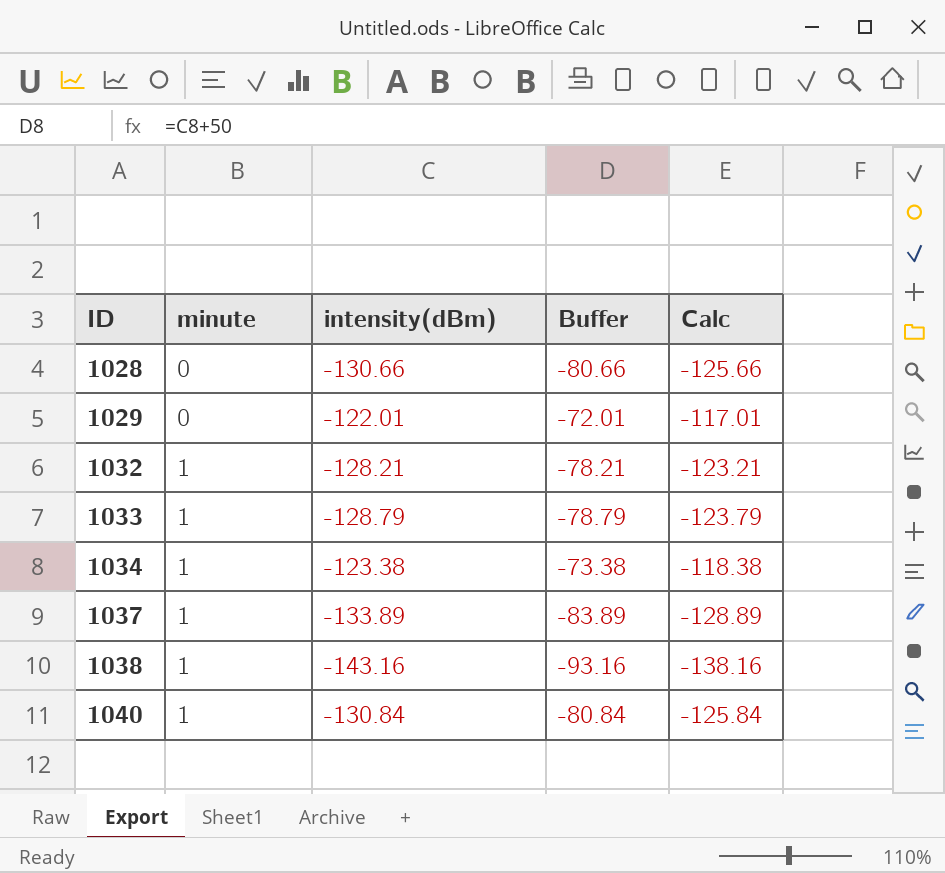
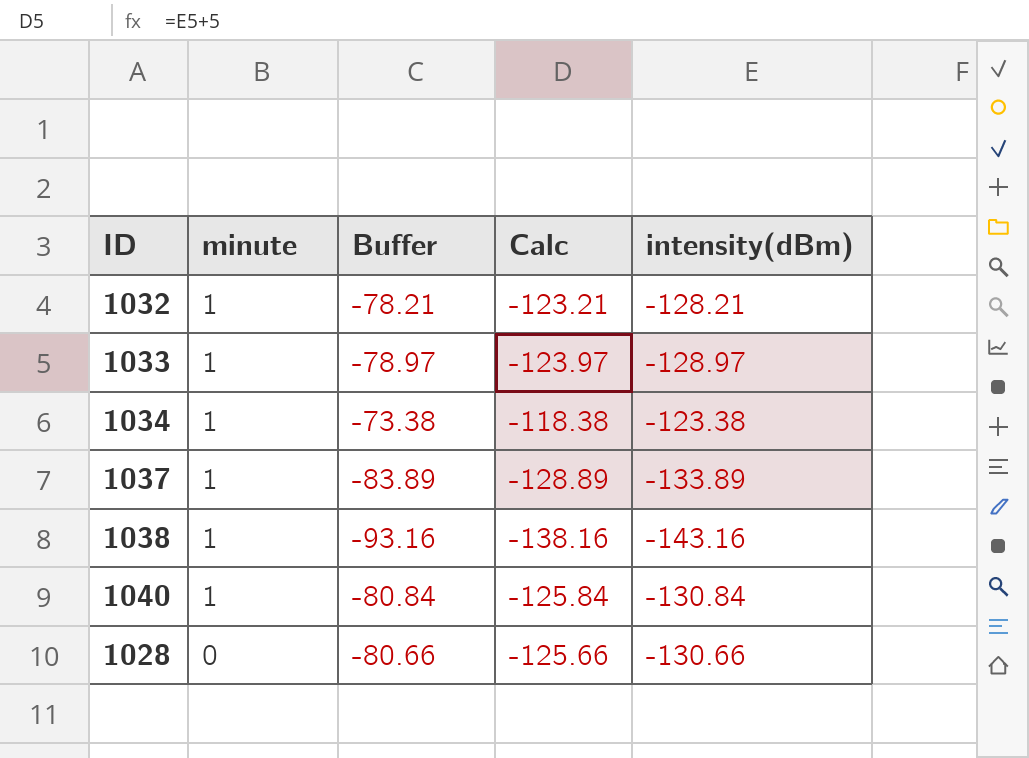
row order: ID ascending -> minute descending
column intensity(dBm) | position: 3 -> 5
row 1029: 0 | -122.01 | -72.01 | -117.01 -> none
1033 | Buffer: -78.79 -> -78.97
1033 | Calc: -123.79 -> -123.97
1033 | intensity(dBm): -128.79 -> -128.97

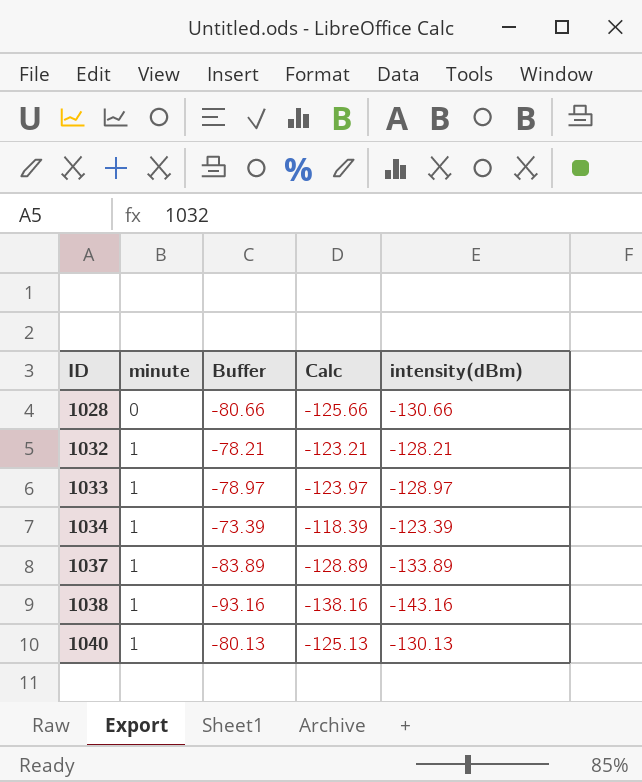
row order: minute descending -> ID ascending
1034 | Buffer: -73.38 -> -73.39
1034 | Calc: -118.38 -> -118.39
1034 | intensity(dBm): -123.38 -> -123.39
1040 | Buffer: -80.84 -> -80.13
1040 | Calc: -125.84 -> -125.13
1040 | intensity(dBm): -130.84 -> -130.13

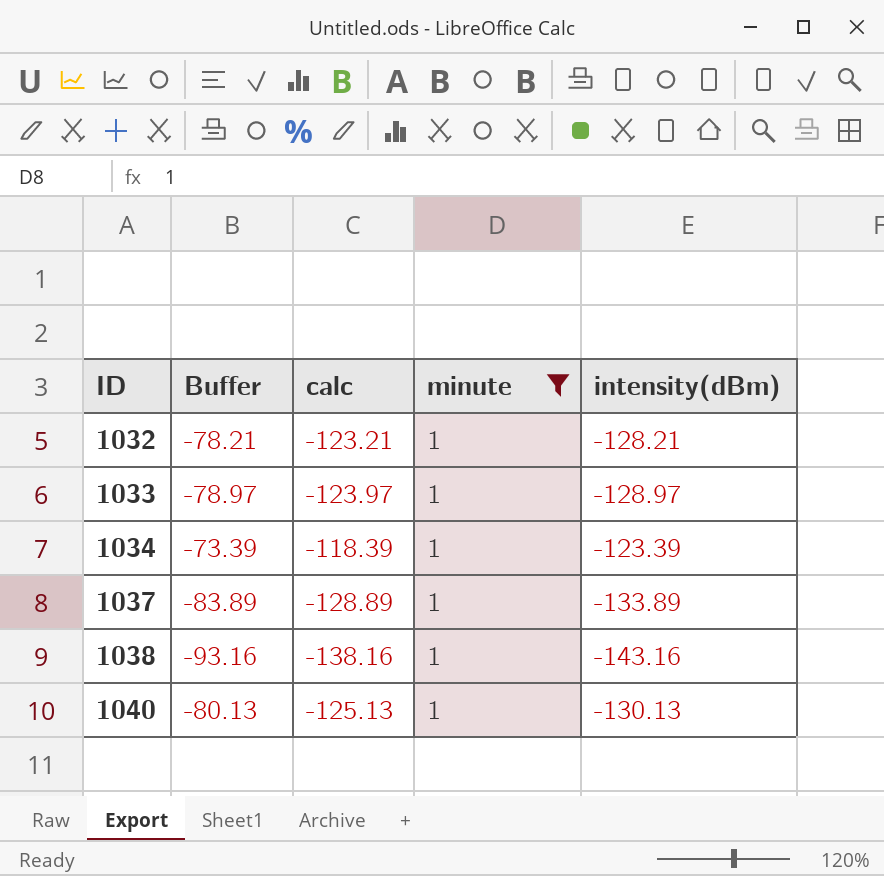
filter: none -> minute = 1
column name: Calc -> calc
column minute | position: 2 -> 4

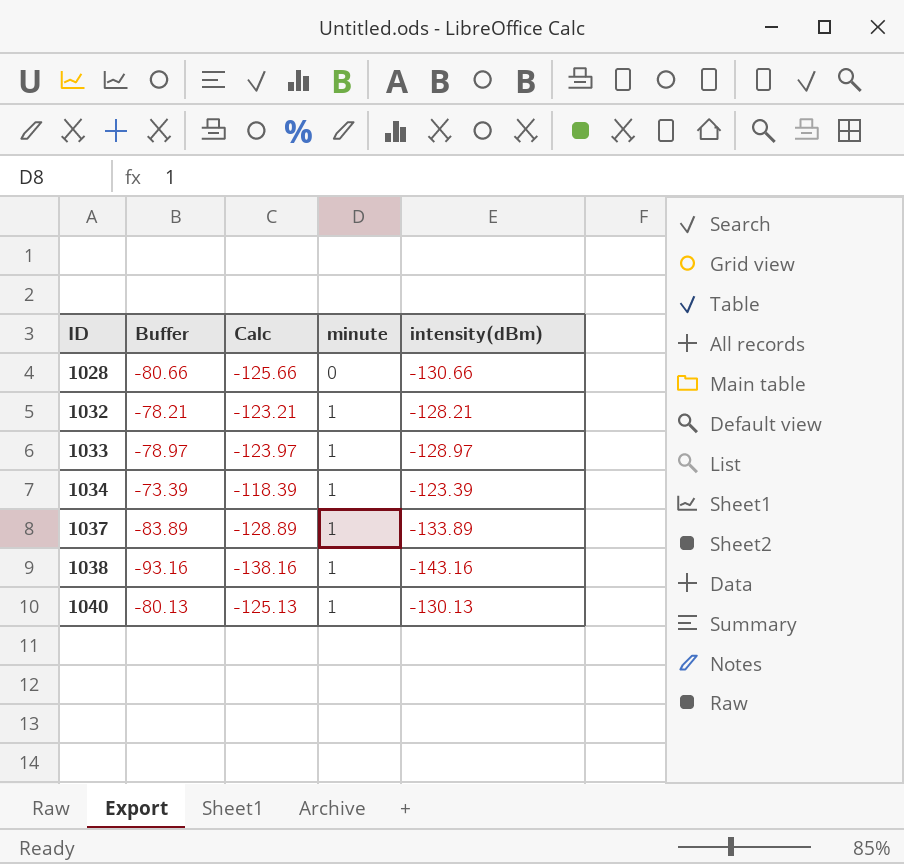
filter: minute = 1 -> none
column name: calc -> Calc

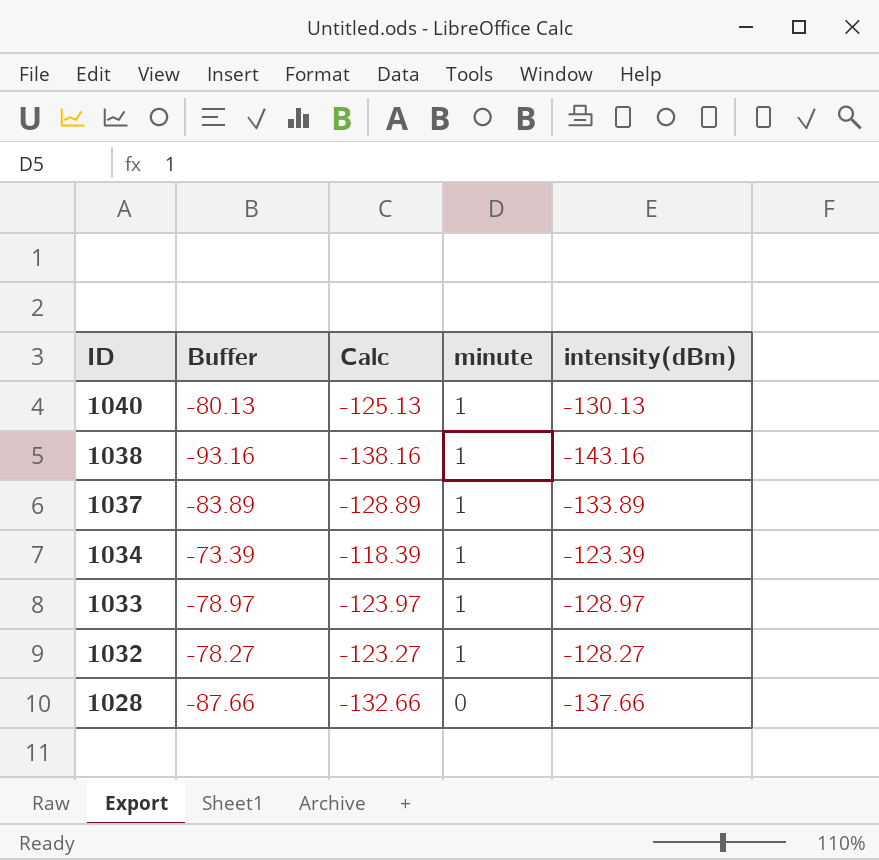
row order: ID ascending -> ID descending
1032 | Buffer: -78.21 -> -78.27
1032 | Calc: -123.21 -> -123.27
1032 | intensity(dBm): -128.21 -> -128.27
1028 | Buffer: -80.66 -> -87.66
1028 | Calc: -125.66 -> -132.66
1028 | intensity(dBm): -130.66 -> -137.66

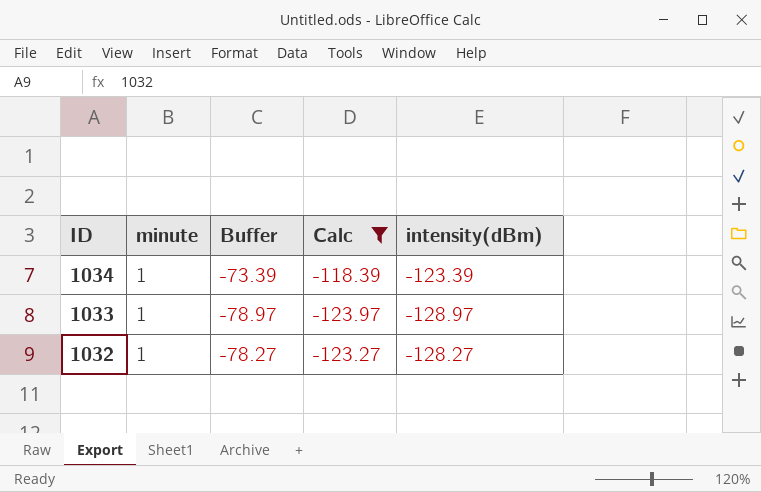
filter: none -> Calc >= -123.97
column minute | position: 4 -> 2

